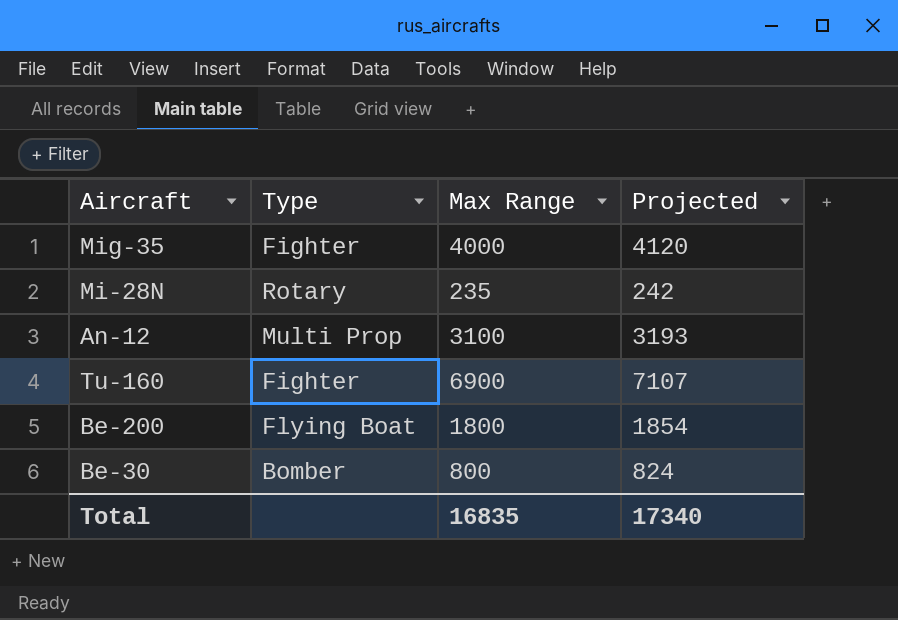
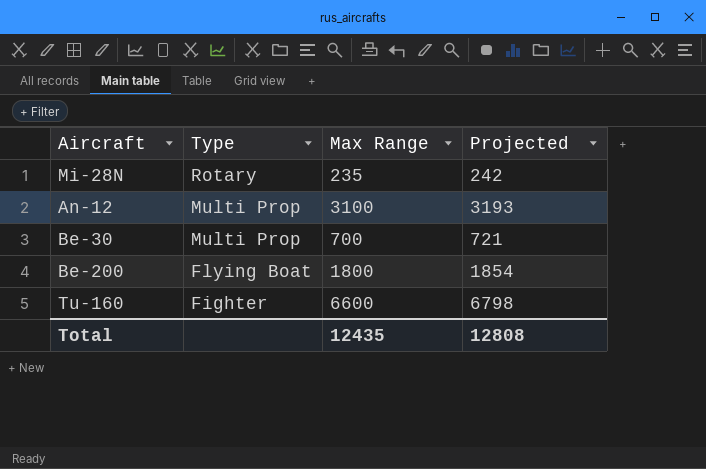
row order: none -> Type descending
row Mig-35: Fighter | 4000 | 4120 -> none
Be-30 | Type: Bomber -> Multi Prop
Be-30 | Max Range: 800 -> 700
Be-30 | Projected: 824 -> 721
Tu-160 | Max Range: 6900 -> 6600
Tu-160 | Projected: 7107 -> 6798
Total | Max Range: 16835 -> 12435
Total | Projected: 17340 -> 12808

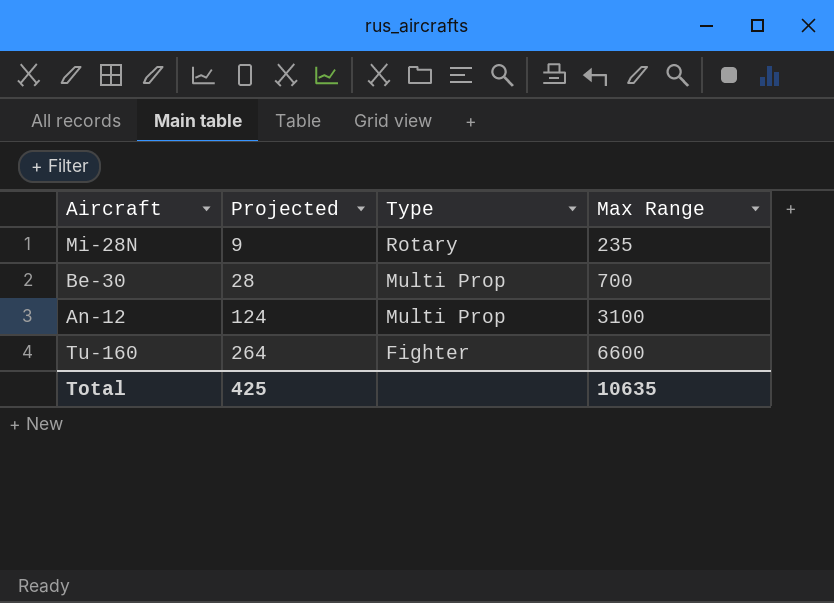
row order: Type descending -> Projected ascending
column Projected | formula: [Max Range] * 1.03 -> [Max Range] * 0.04
column Projected | position: 4 -> 2
row Be-200: Flying Boat | 1800 | 1854 -> none
Total | Projected: 12808 -> 425
Total | Max Range: 12435 -> 10635

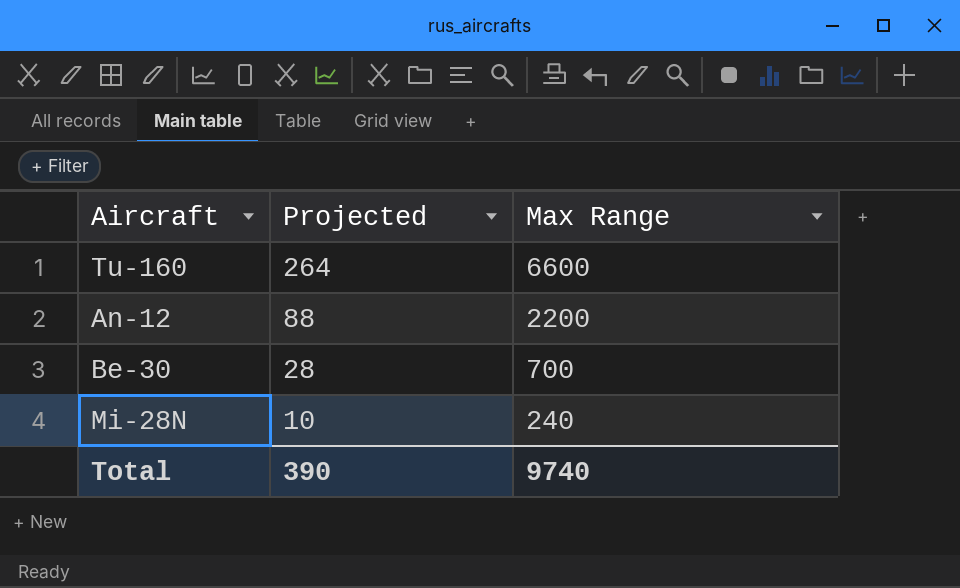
row order: Projected ascending -> Projected descending
column Type | position: 3 -> none
An-12 | Projected: 124 -> 88
An-12 | Max Range: 3100 -> 2200
Mi-28N | Projected: 9 -> 10
Mi-28N | Max Range: 235 -> 240
Total | Projected: 425 -> 390
Total | Max Range: 10635 -> 9740

